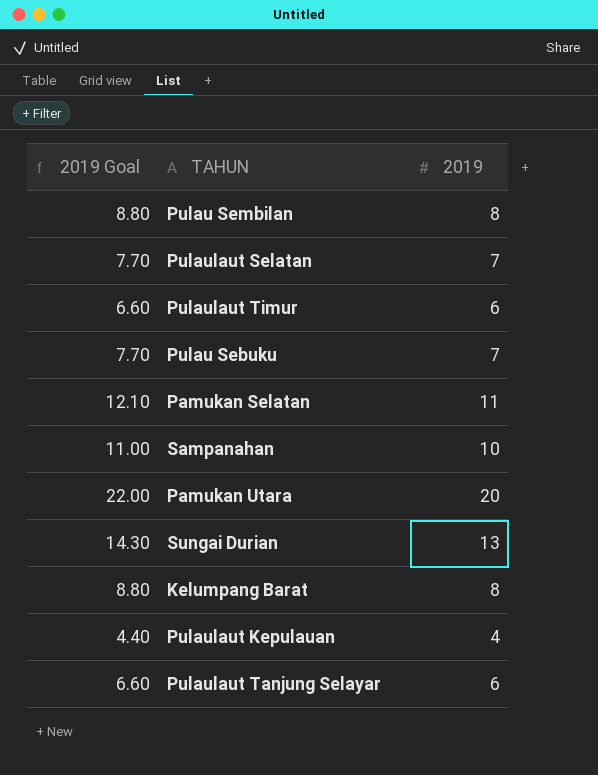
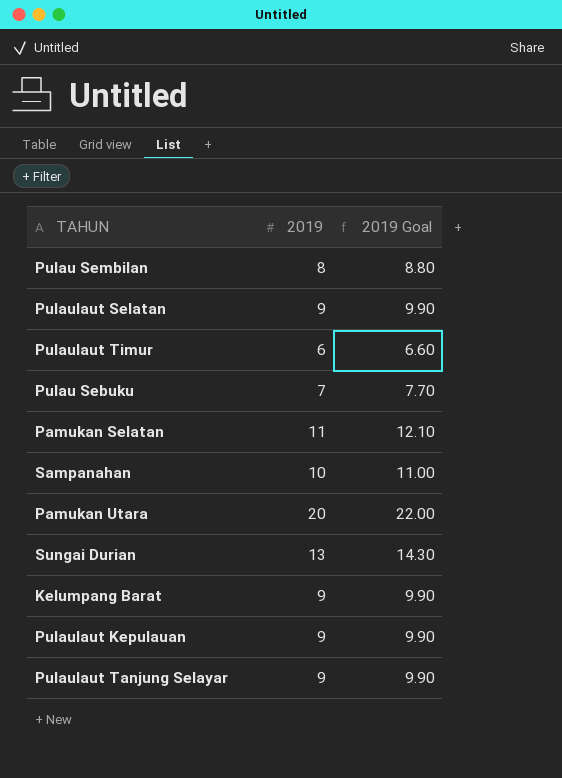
column 2019 Goal | position: 1 -> 3
Pulaulaut Selatan | 2019: 7 -> 9
Pulaulaut Selatan | 2019 Goal: 7.70 -> 9.90
Kelumpang Barat | 2019: 8 -> 9
Kelumpang Barat | 2019 Goal: 8.80 -> 9.90
Pulaulaut Kepulauan | 2019: 4 -> 9
Pulaulaut Kepulauan | 2019 Goal: 4.40 -> 9.90
Pulaulaut Tanjung Selayar | 2019: 6 -> 9
Pulaulaut Tanjung Selayar | 2019 Goal: 6.60 -> 9.90

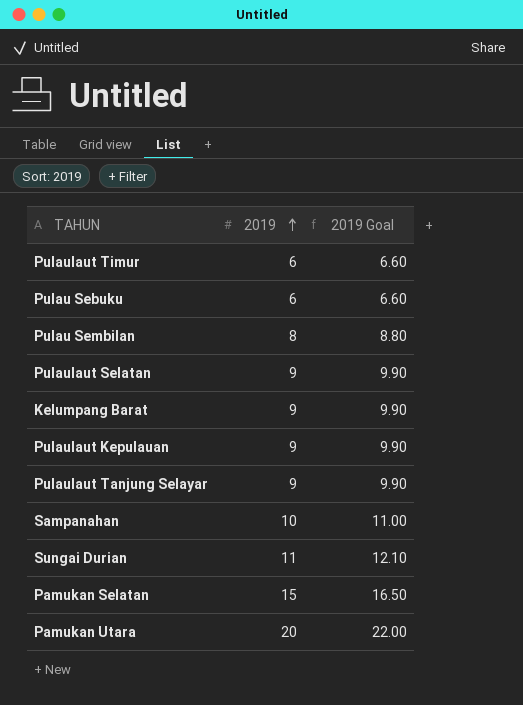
row order: none -> 2019 ascending
Pulau Sebuku | 2019: 7 -> 6
Pulau Sebuku | 2019 Goal: 7.70 -> 6.60
Sungai Durian | 2019: 13 -> 11
Sungai Durian | 2019 Goal: 14.30 -> 12.10
Pamukan Selatan | 2019: 11 -> 15
Pamukan Selatan | 2019 Goal: 12.10 -> 16.50

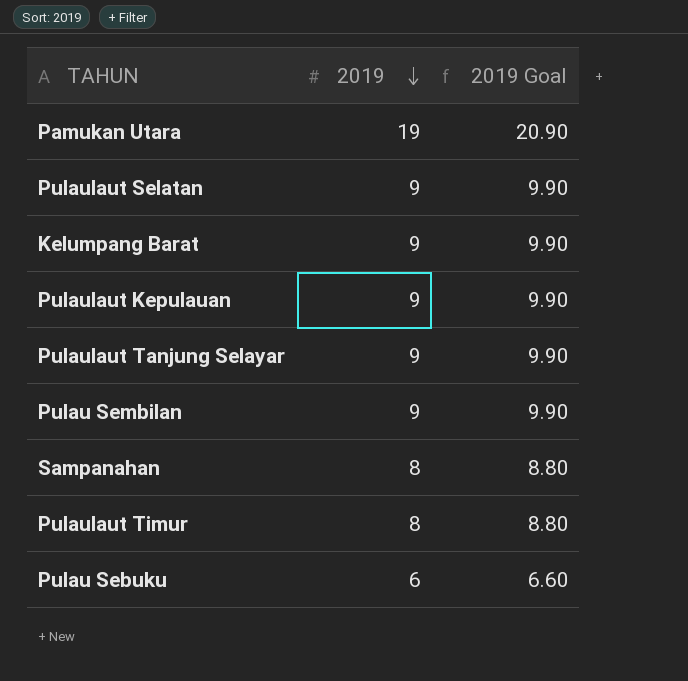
row order: 2019 ascending -> 2019 descending
row Sungai Durian: 11 | 12.10 -> none
row Pamukan Selatan: 15 | 16.50 -> none
Pamukan Utara | 2019: 20 -> 19
Pamukan Utara | 2019 Goal: 22.00 -> 20.90
Pulau Sembilan | 2019: 8 -> 9
Pulau Sembilan | 2019 Goal: 8.80 -> 9.90
Sampanahan | 2019: 10 -> 8
Sampanahan | 2019 Goal: 11.00 -> 8.80
Pulaulaut Timur | 2019: 6 -> 8
Pulaulaut Timur | 2019 Goal: 6.60 -> 8.80

